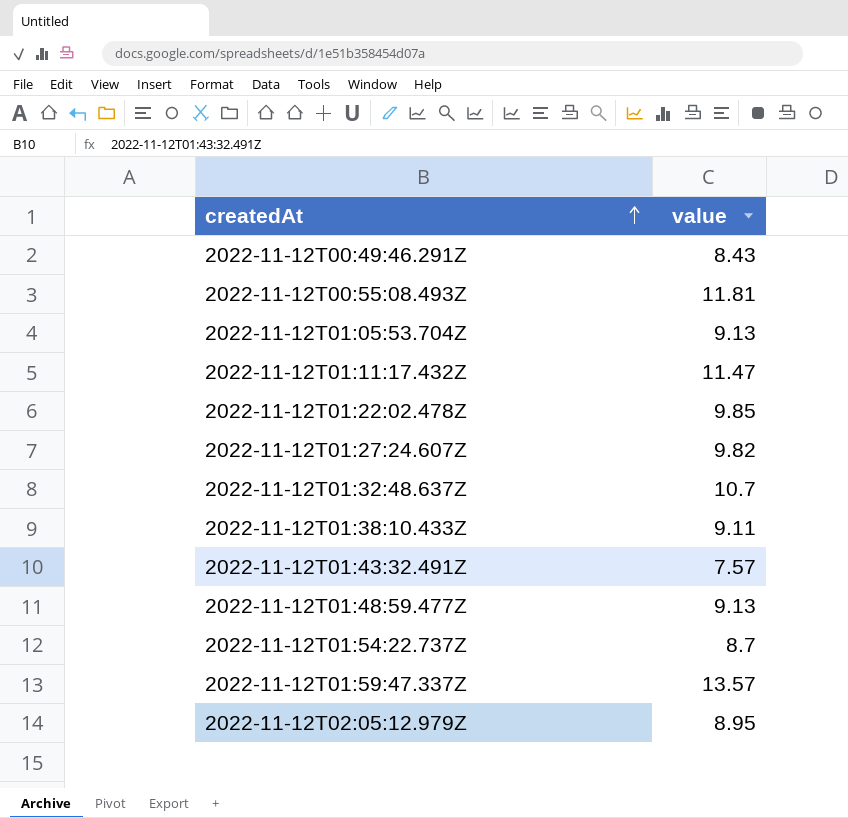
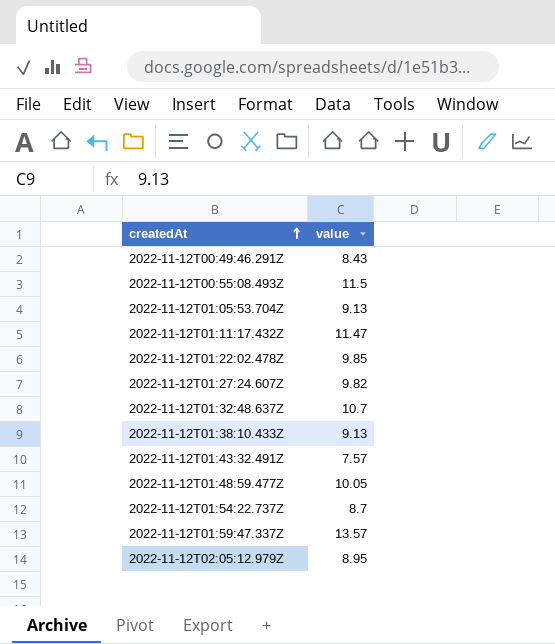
2022-11-12T00:55:08.493Z | value: 11.81 -> 11.5
2022-11-12T01:38:10.433Z | value: 9.11 -> 9.13
2022-11-12T01:48:59.477Z | value: 9.13 -> 10.05

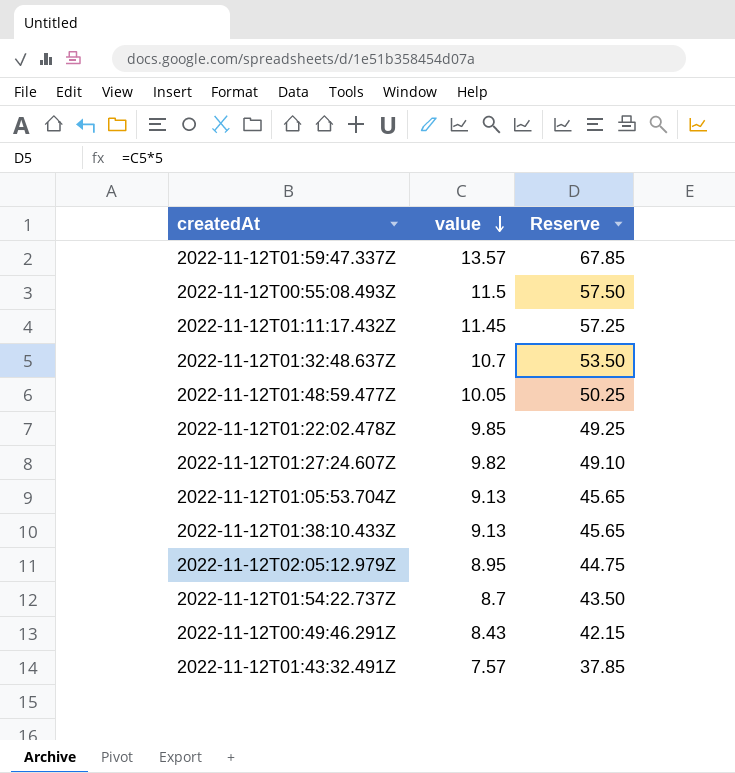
row order: createdAt ascending -> value descending
column Reserve | formula: none -> [value] * 5
2022-11-12T01:11:17.432Z | value: 11.47 -> 11.45

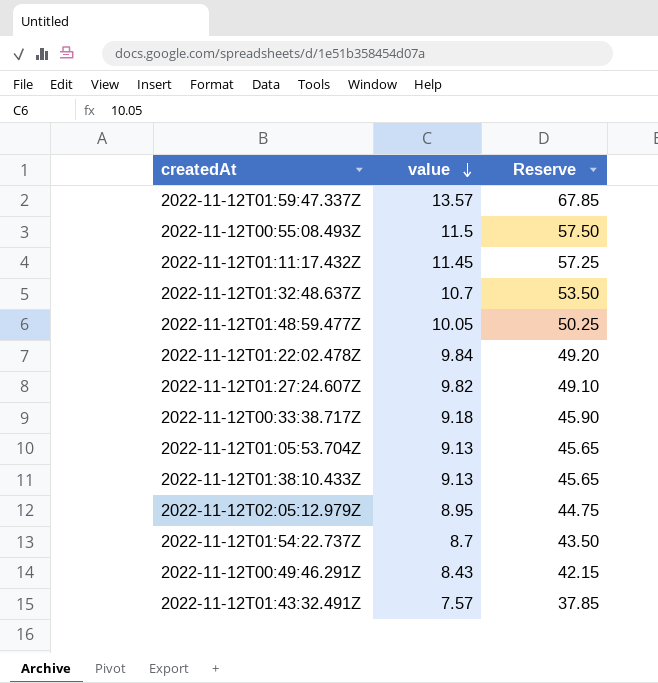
2022-11-12T01:22:02.478Z | value: 9.85 -> 9.84
2022-11-12T01:22:02.478Z | Reserve: 49.25 -> 49.20
row 2022-11-12T00:33:38.717Z: none -> 9.18 | 45.90

